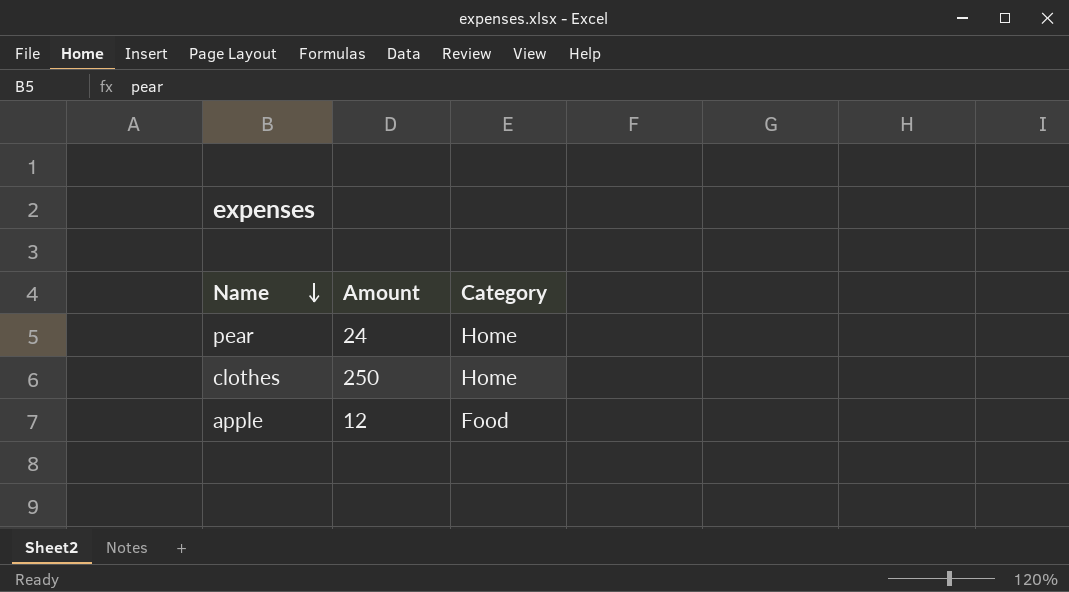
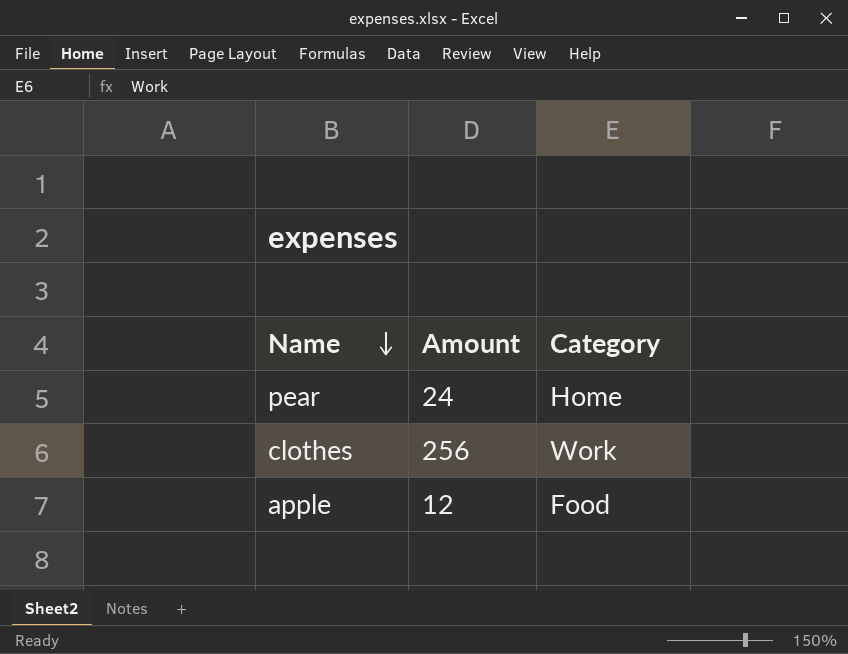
clothes | Amount: 250 -> 256
clothes | Category: Home -> Work

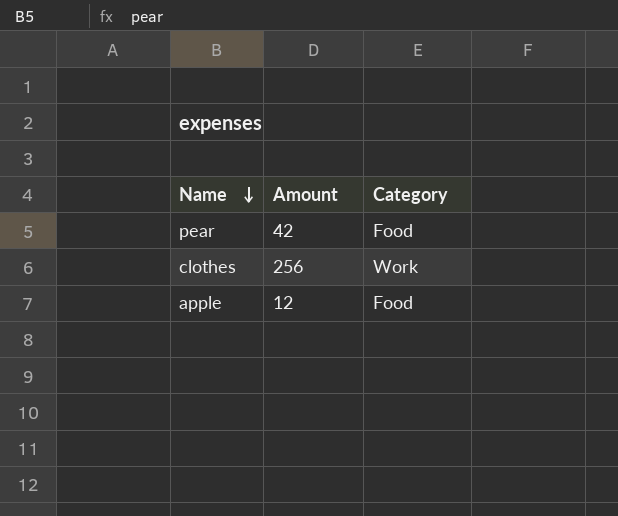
pear | Amount: 24 -> 42
pear | Category: Home -> Food

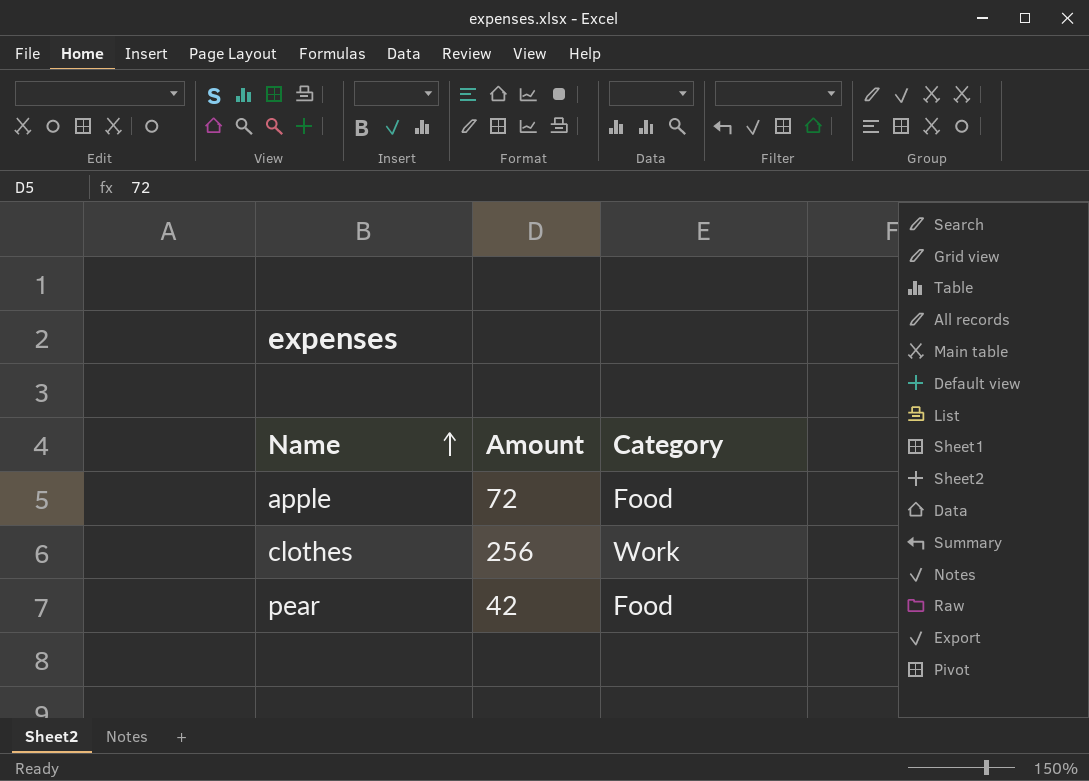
row order: Name descending -> Name ascending
apple | Amount: 12 -> 72

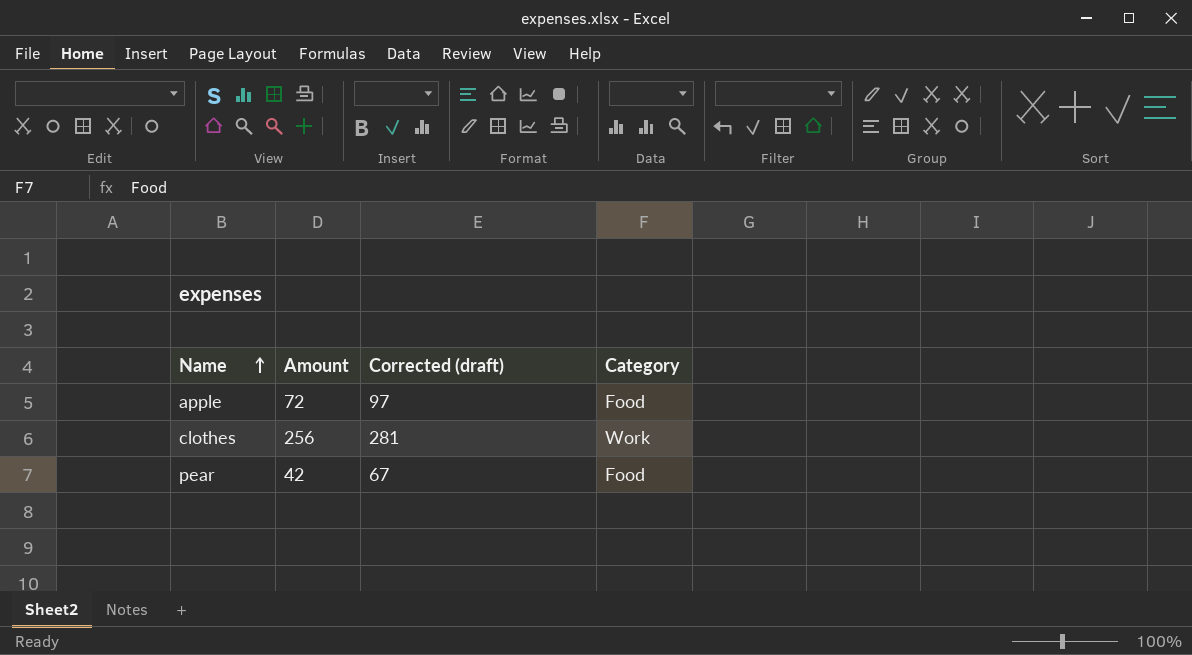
column Corrected (draft) | formula: none -> [Amount] + 25

